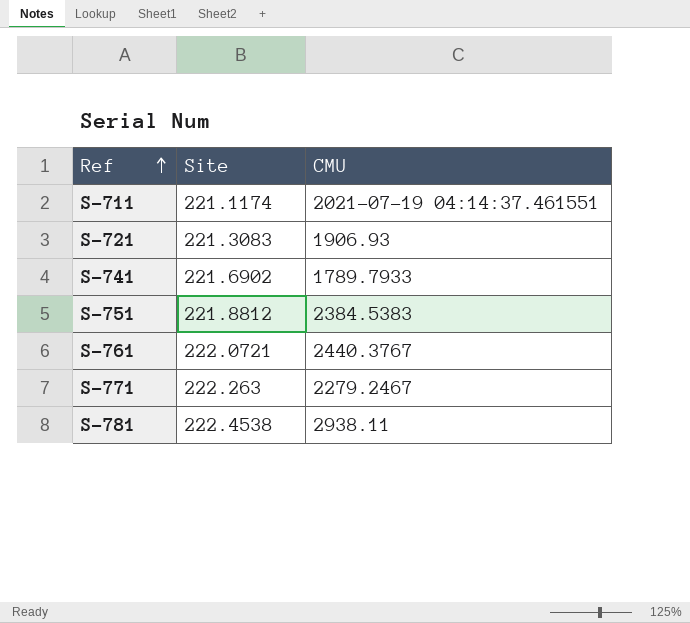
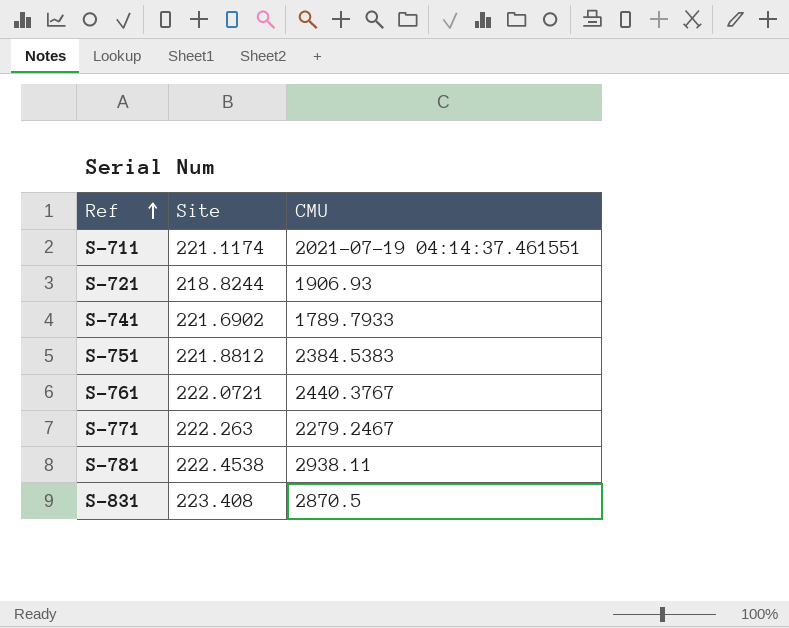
S-721 | Site: 221.3083 -> 218.8244
row S-831: none -> 223.408 | 2870.5

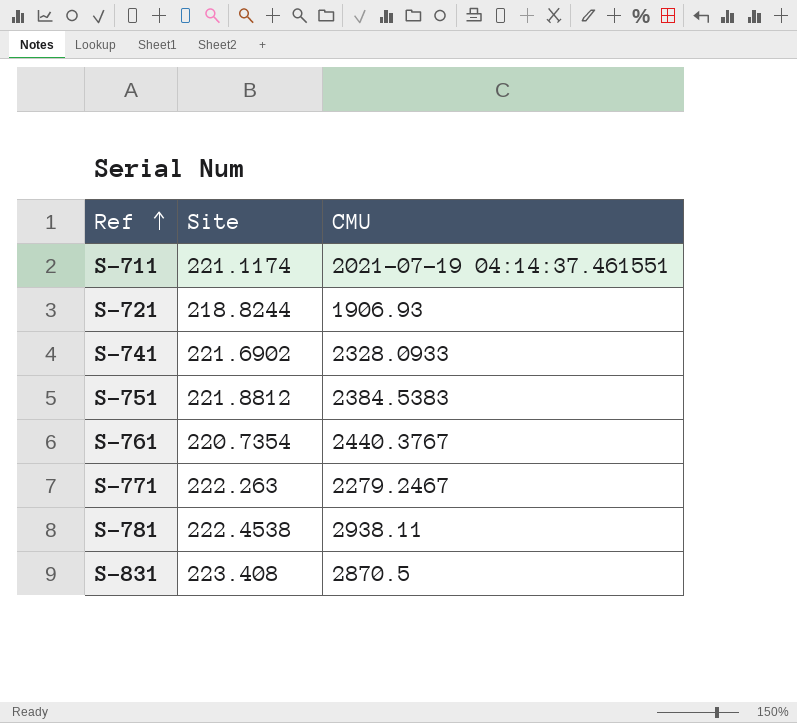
S-741 | CMU: 1789.7933 -> 2328.0933
S-761 | Site: 222.0721 -> 220.7354

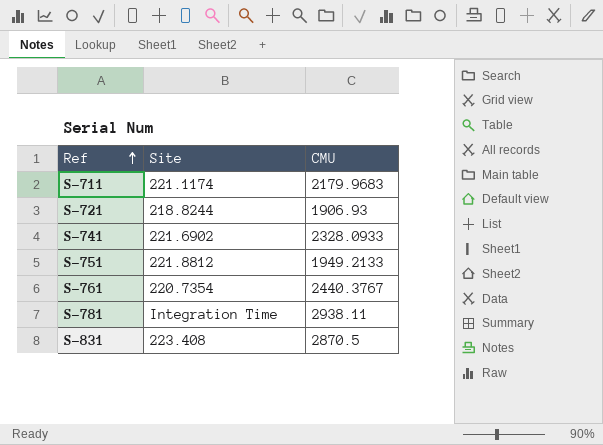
row S-771: 222.263 | 2279.2467 -> none
S-711 | CMU: 2021-07-19 04:14:37.461551 -> 2179.9683
S-751 | CMU: 2384.5383 -> 1949.2133
S-781 | Site: 222.4538 -> Integration Time

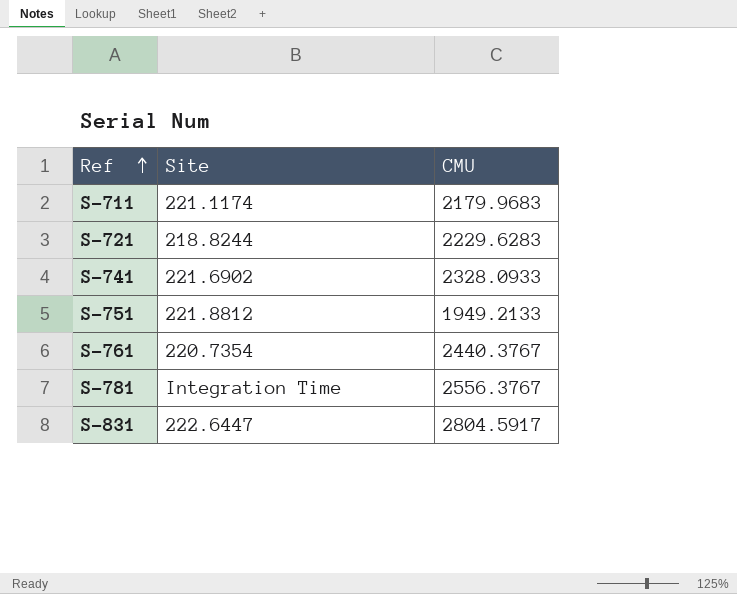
S-721 | CMU: 1906.93 -> 2229.6283
S-781 | CMU: 2938.11 -> 2556.3767
S-831 | Site: 223.408 -> 222.6447
S-831 | CMU: 2870.5 -> 2804.5917

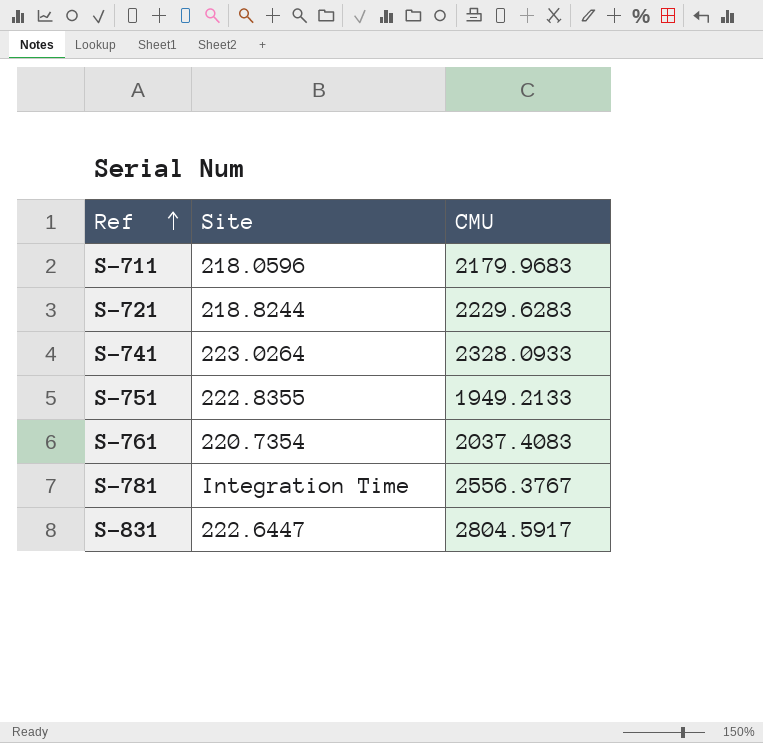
S-711 | Site: 221.1174 -> 218.0596
S-741 | Site: 221.6902 -> 223.0264
S-751 | Site: 221.8812 -> 222.8355
S-761 | CMU: 2440.3767 -> 2037.4083

